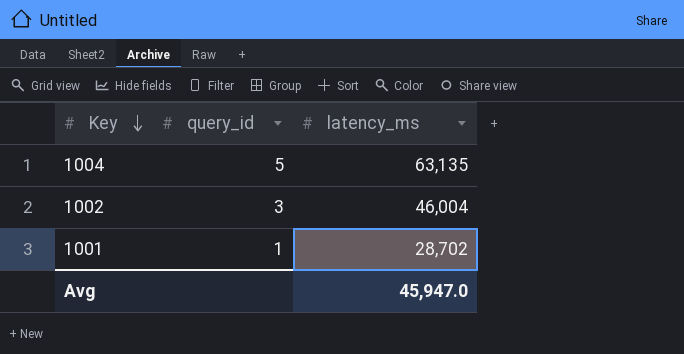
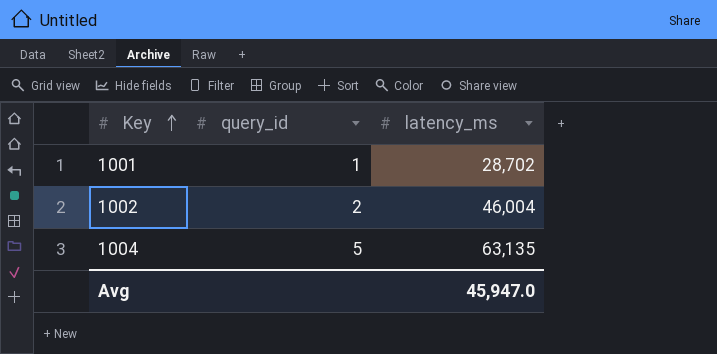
row order: Key descending -> Key ascending
1002 | query_id: 3 -> 2

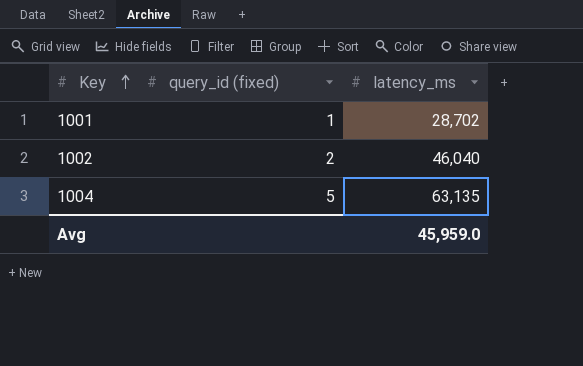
column name: query_id -> query_id (fixed)
1002 | latency_ms: 46,004 -> 46,040
Avg | latency_ms: 45,947.0 -> 45,959.0

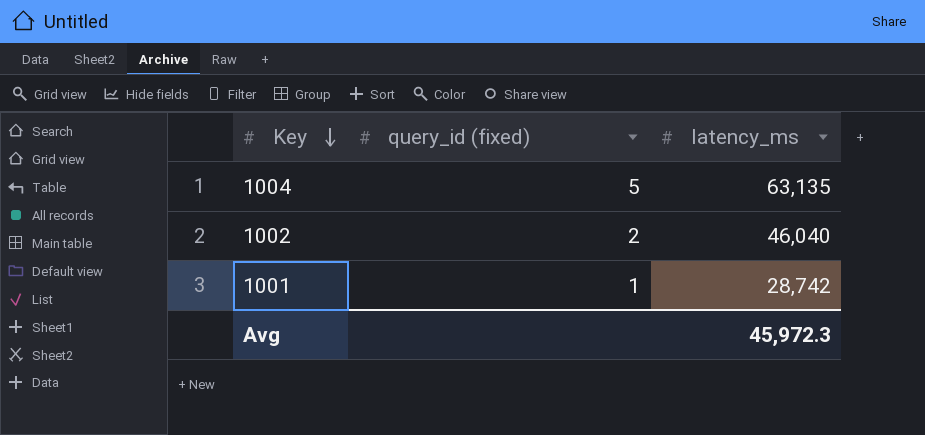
row order: Key ascending -> Key descending
1001 | latency_ms: 28,702 -> 28,742
Avg | latency_ms: 45,959.0 -> 45,972.3

